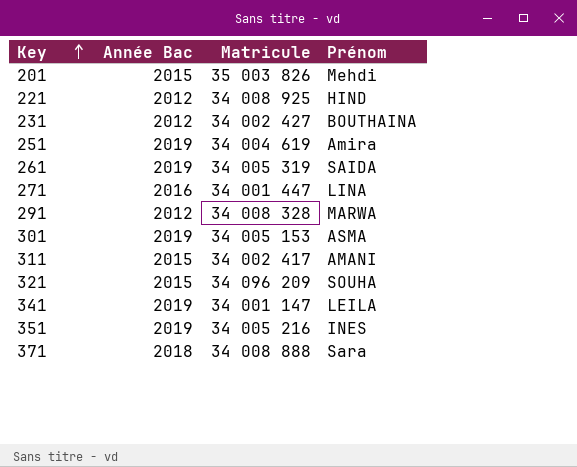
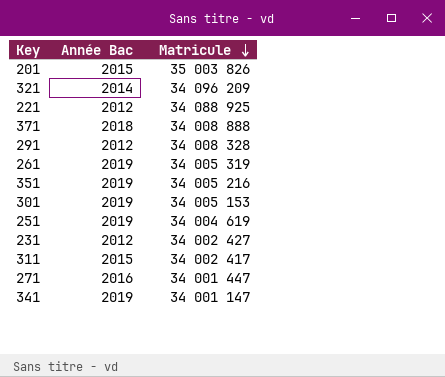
row order: Key ascending -> Matricule descending
column Prénom | position: 4 -> none
321 | Année Bac: 2015 -> 2014
221 | Matricule: 34 008 925 -> 34 088 925

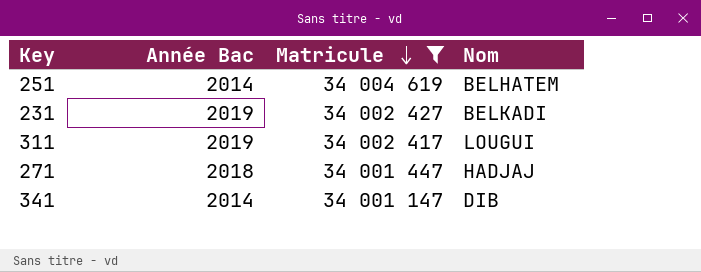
filter: none -> Matricule <= 34 004 619
column Nom | position: none -> 4
251 | Année Bac: 2019 -> 2014
231 | Année Bac: 2012 -> 2019
311 | Année Bac: 2015 -> 2019
271 | Année Bac: 2016 -> 2018
341 | Année Bac: 2019 -> 2014

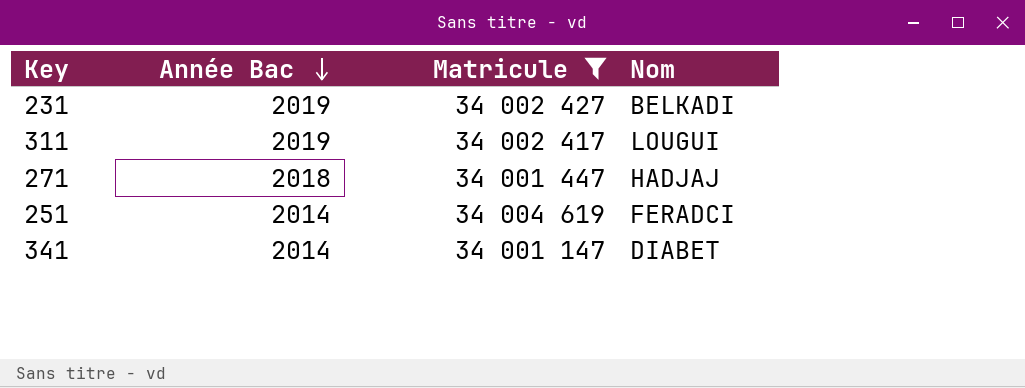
row order: Matricule descending -> Année Bac descending
251 | Nom: BELHATEM -> FERADCI
341 | Nom: DIB -> DIABET

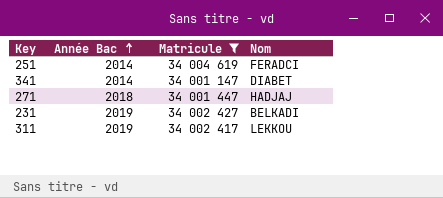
row order: Année Bac descending -> Année Bac ascending
311 | Nom: LOUGUI -> LEKKOU

